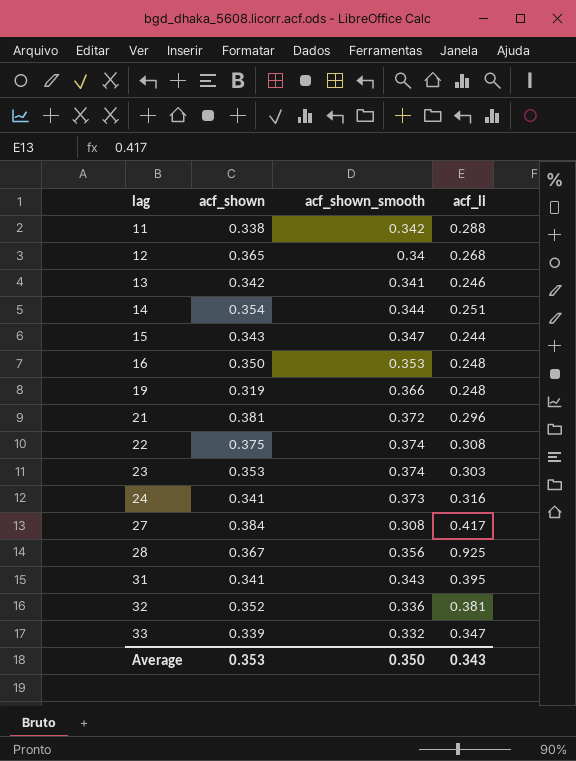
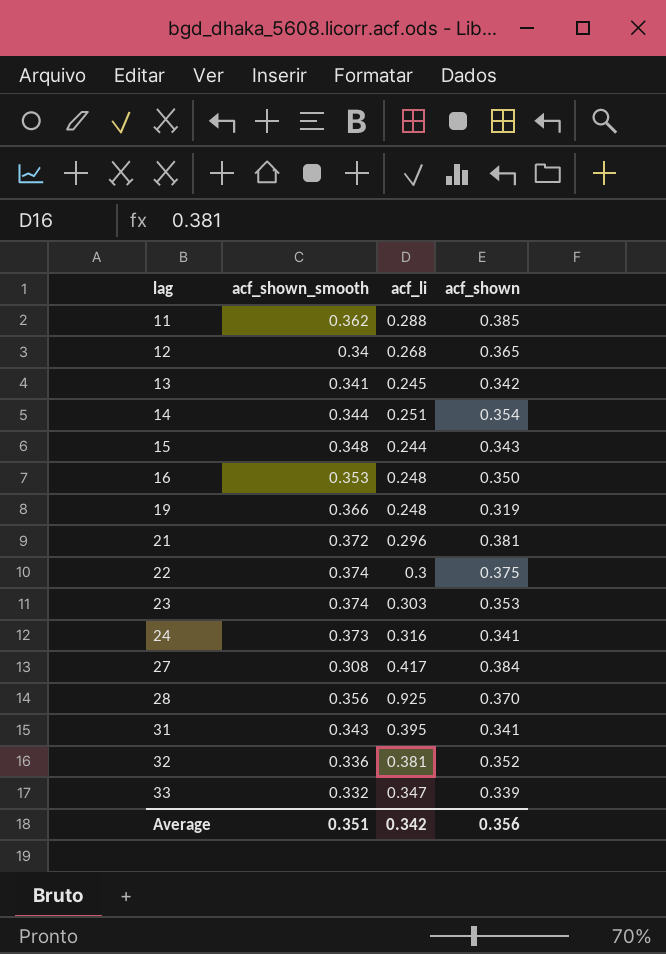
column acf_shown | position: 2 -> 4
11 | acf_shown_smooth: 0.342 -> 0.362
11 | acf_shown: 0.338 -> 0.385
13 | acf_li: 0.246 -> 0.245
15 | acf_shown_smooth: 0.347 -> 0.348
22 | acf_li: 0.308 -> 0.3
28 | acf_shown: 0.367 -> 0.370
Average | acf_shown_smooth: 0.350 -> 0.351
Average | acf_li: 0.343 -> 0.342
Average | acf_shown: 0.353 -> 0.356

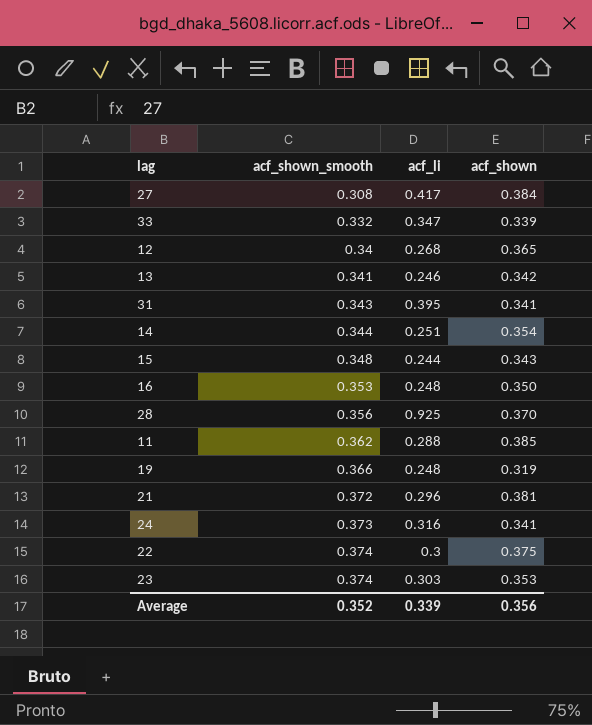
row order: lag ascending -> acf_shown_smooth ascending
row 32: 0.336 | 0.381 | 0.352 -> none
13 | acf_li: 0.245 -> 0.246
Average | acf_shown_smooth: 0.351 -> 0.352
Average | acf_li: 0.342 -> 0.339

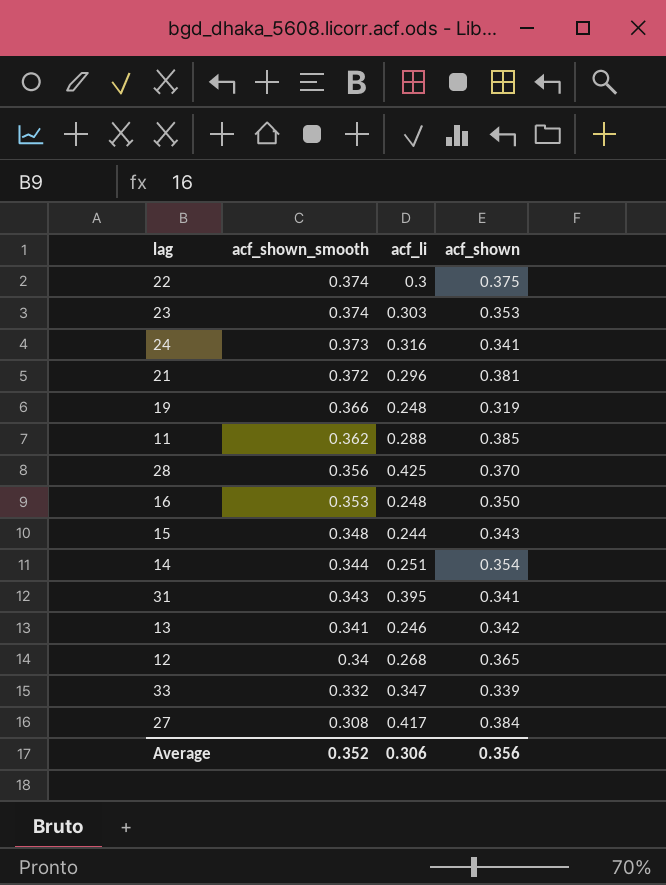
row order: acf_shown_smooth ascending -> acf_shown_smooth descending
28 | acf_li: 0.925 -> 0.425
Average | acf_li: 0.339 -> 0.306

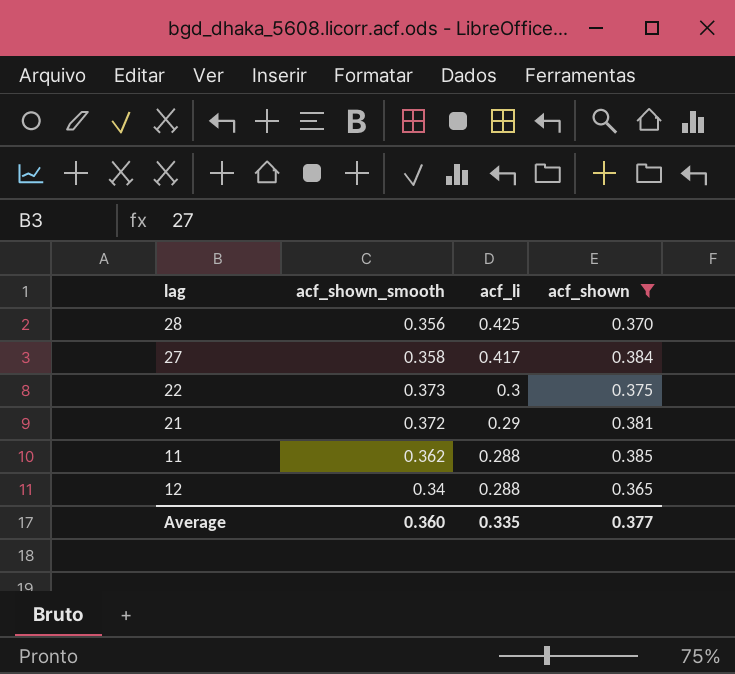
filter: none -> acf_shown >= 0.365
row order: acf_shown_smooth descending -> acf_li descending
27 | acf_shown_smooth: 0.308 -> 0.358
22 | acf_shown_smooth: 0.374 -> 0.373
21 | acf_li: 0.296 -> 0.29
12 | acf_li: 0.268 -> 0.288
Average | acf_shown_smooth: 0.352 -> 0.360
Average | acf_li: 0.306 -> 0.335
Average | acf_shown: 0.356 -> 0.377

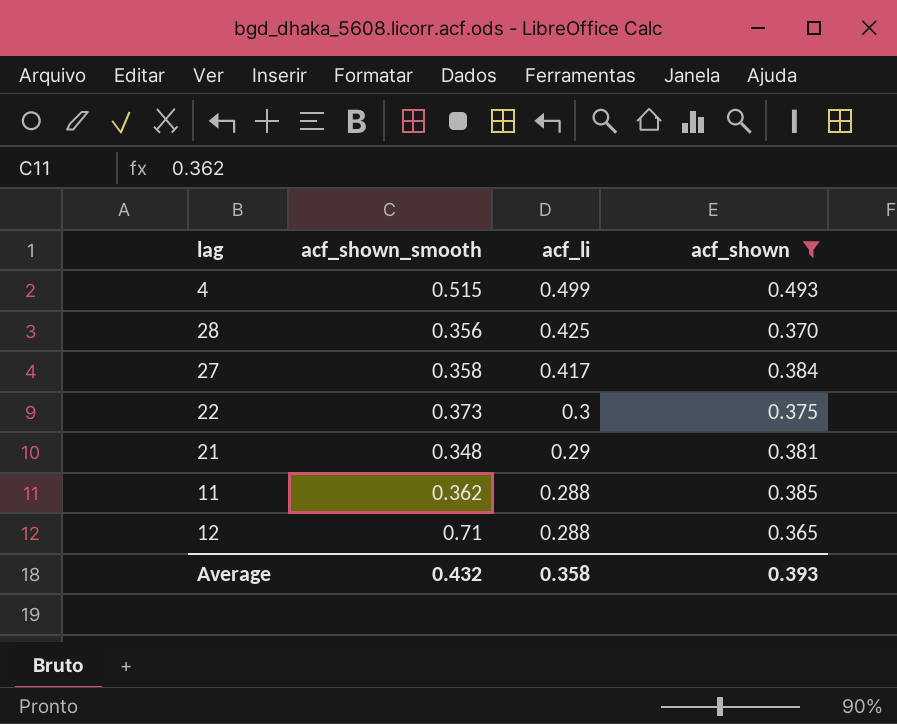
row 4: none -> 0.515 | 0.499 | 0.493
21 | acf_shown_smooth: 0.372 -> 0.348
12 | acf_shown_smooth: 0.34 -> 0.71
Average | acf_shown_smooth: 0.360 -> 0.432
Average | acf_li: 0.335 -> 0.358
Average | acf_shown: 0.377 -> 0.393

